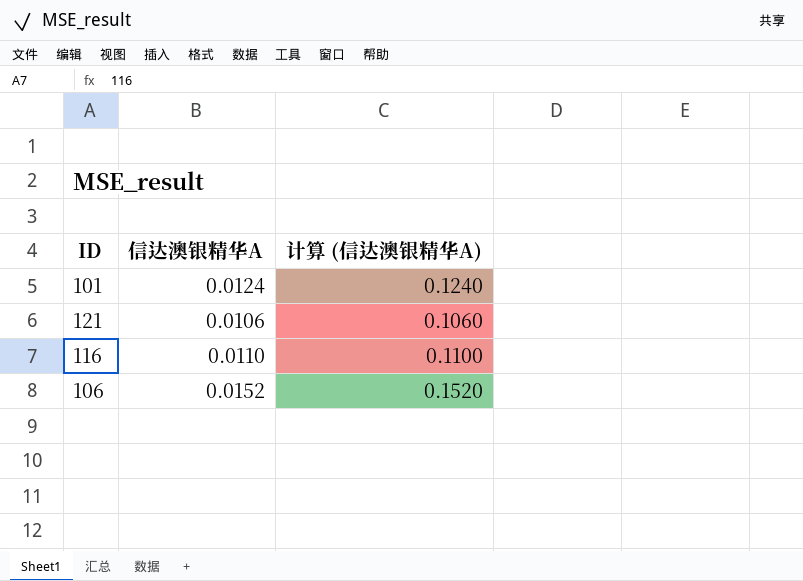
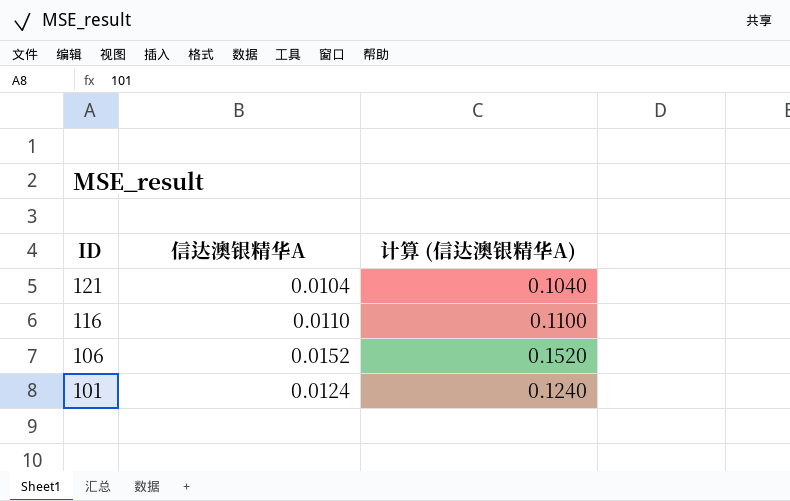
row order: none -> ID descending
121 | 信达澳银精华A: 0.0106 -> 0.0104
121 | 计算 (信达澳银精华A): 0.1060 -> 0.1040

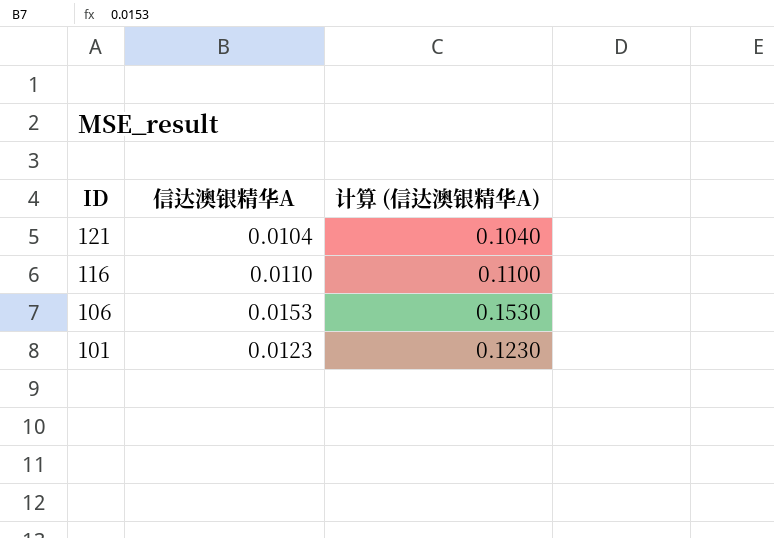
106 | 信达澳银精华A: 0.0152 -> 0.0153
106 | 计算 (信达澳银精华A): 0.1520 -> 0.1530
101 | 信达澳银精华A: 0.0124 -> 0.0123
101 | 计算 (信达澳银精华A): 0.1240 -> 0.1230

